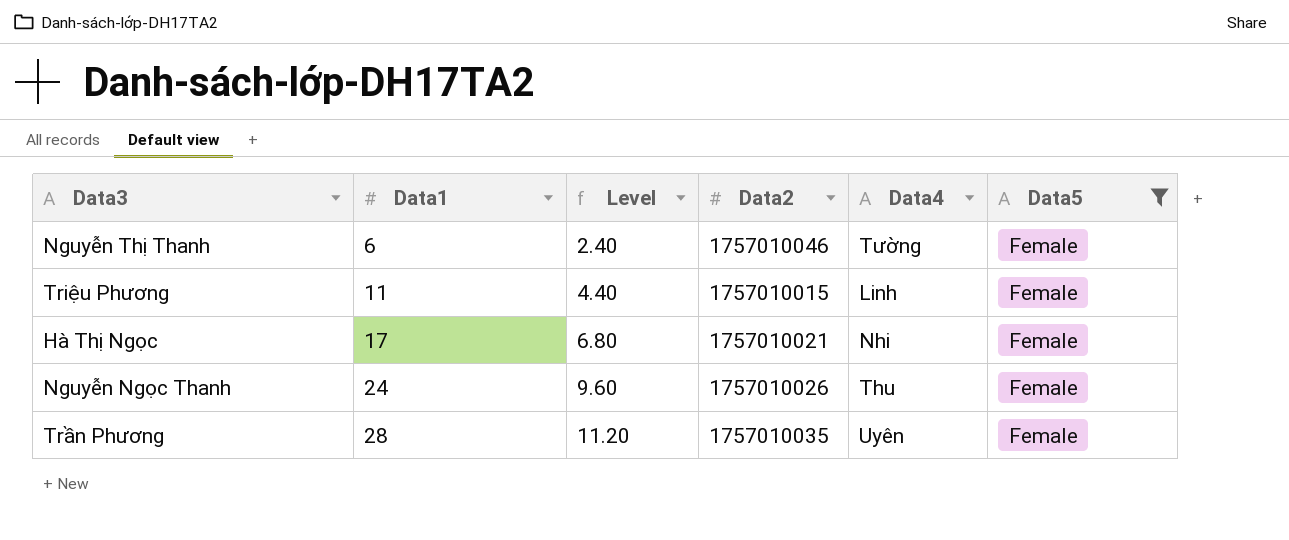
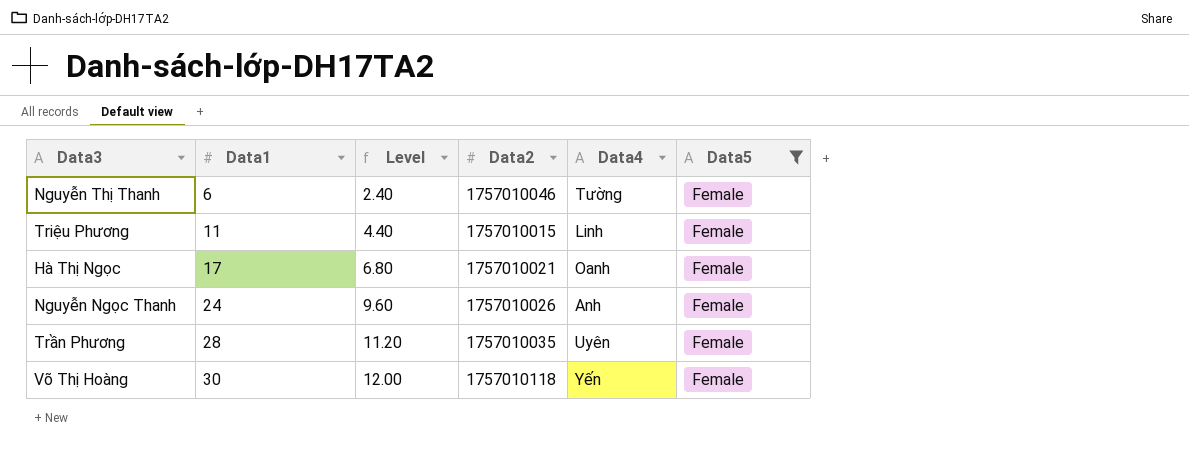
Hà Thị Ngọc | Data4: Nhi -> Oanh
Nguyễn Ngọc Thanh | Data4: Thu -> Anh
row Võ Thị Hoàng: none -> 30 | 12.00 | 1757010118 | Yến | Female

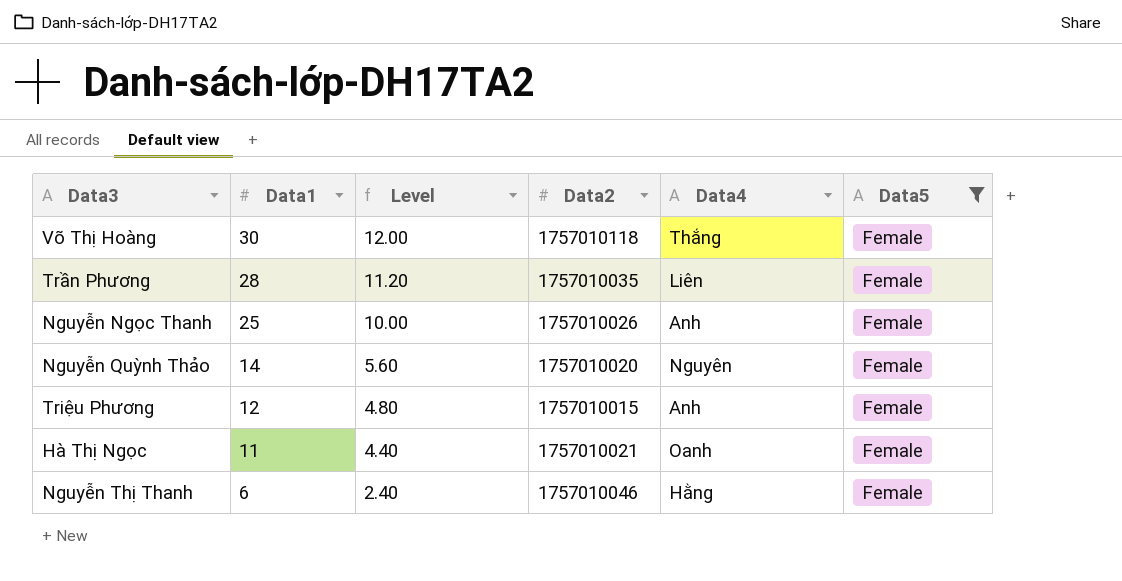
row order: Data1 ascending -> Data1 descending
Võ Thị Hoàng | Data4: Yến -> Thắng
Trần Phương | Data4: Uyên -> Liên
Nguyễn Ngọc Thanh | Data1: 24 -> 25
Nguyễn Ngọc Thanh | Level: 9.60 -> 10.00
row Nguyễn Quỳnh Thảo: none -> 14 | 5.60 | 1757010020 | Nguyên | Female
Triệu Phương | Data1: 11 -> 12
Triệu Phương | Level: 4.40 -> 4.80
Triệu Phương | Data4: Linh -> Anh
Hà Thị Ngọc | Data1: 17 -> 11
Hà Thị Ngọc | Level: 6.80 -> 4.40
Nguyễn Thị Thanh | Data4: Tường -> Hằng

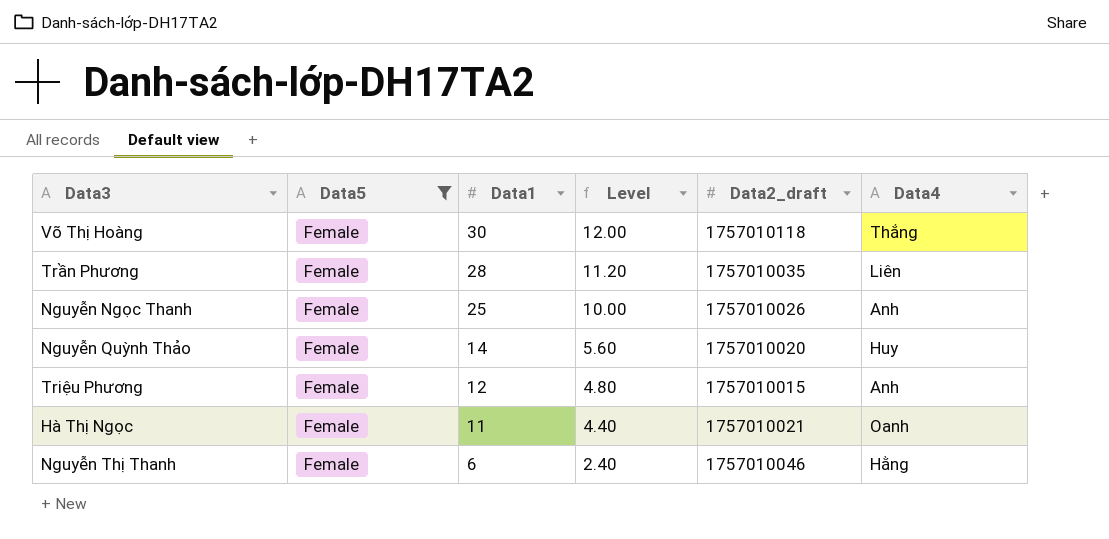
column Data5 | position: 6 -> 2
column name: Data2 -> Data2_draft
Nguyễn Quỳnh Thảo | Data4: Nguyên -> Huy

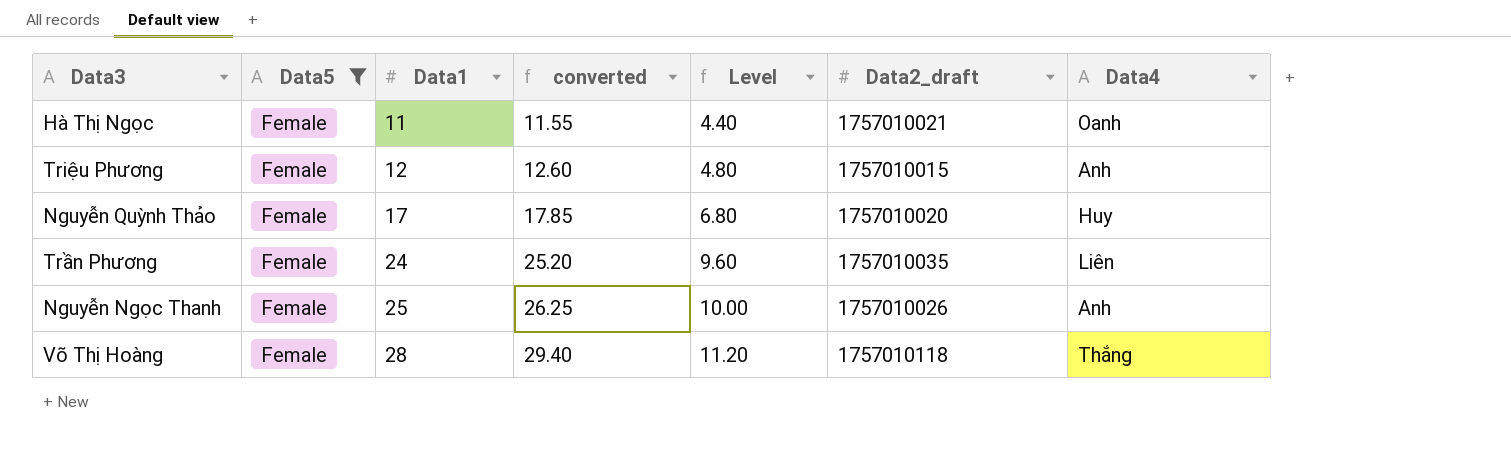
row order: Data1 descending -> Data1 ascending
column converted | formula: none -> [Data1] * 1.05
row Nguyễn Thị Thanh: Female | 6 | 2.40 | 1757010046 | Hằng -> none
Nguyễn Quỳnh Thảo | Data1: 14 -> 17
Nguyễn Quỳnh Thảo | Level: 5.60 -> 6.80
Trần Phương | Data1: 28 -> 24
Trần Phương | Level: 11.20 -> 9.60
Võ Thị Hoàng | Data1: 30 -> 28
Võ Thị Hoàng | Level: 12.00 -> 11.20

